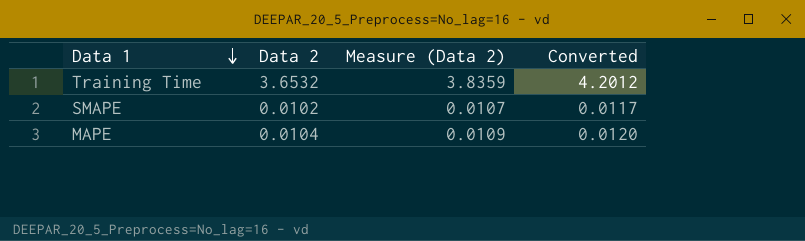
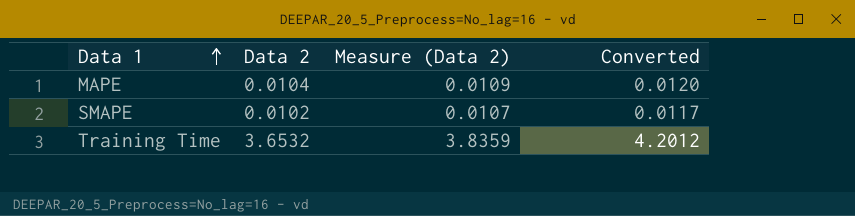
row order: Data 1 descending -> Data 1 ascending

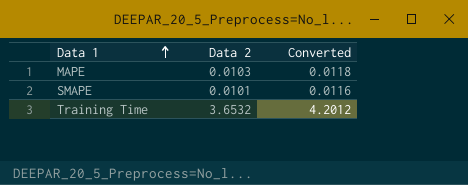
column Measure (Data 2) | formula: [Data 2] * 1.05 -> none
MAPE | Data 2: 0.0104 -> 0.0103
MAPE | Converted: 0.0120 -> 0.0118
SMAPE | Data 2: 0.0102 -> 0.0101
SMAPE | Converted: 0.0117 -> 0.0116

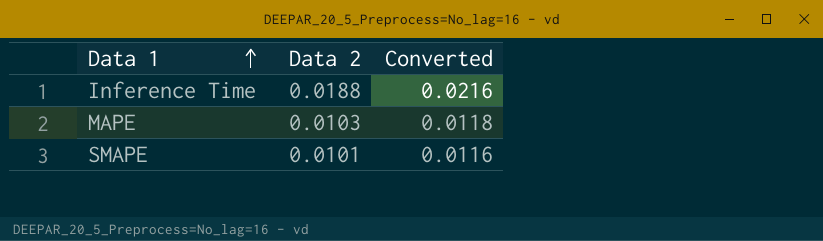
row Training Time: 3.6532 | 4.2012 -> none
row Inference Time: none -> 0.0188 | 0.0216

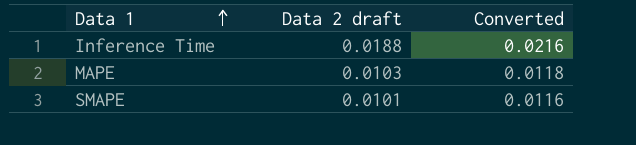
column name: Data 2 -> Data 2 draft

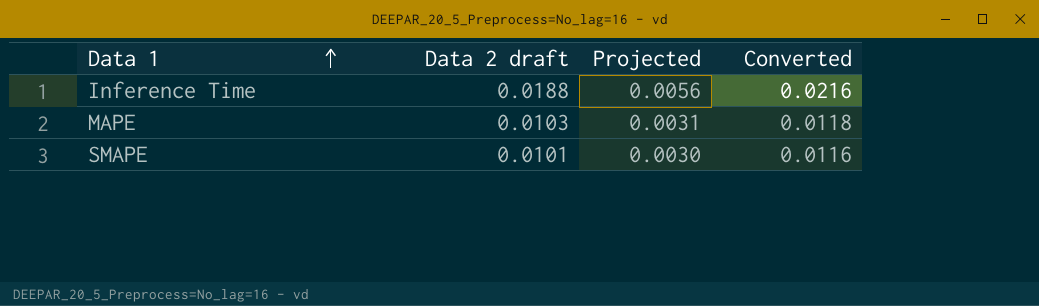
column Projected | formula: none -> [Data 2 draft] * 0.3

